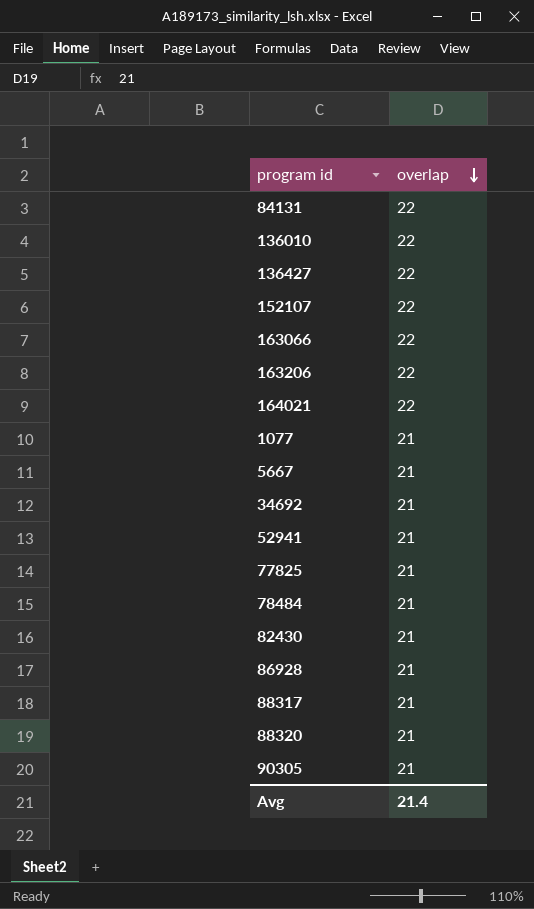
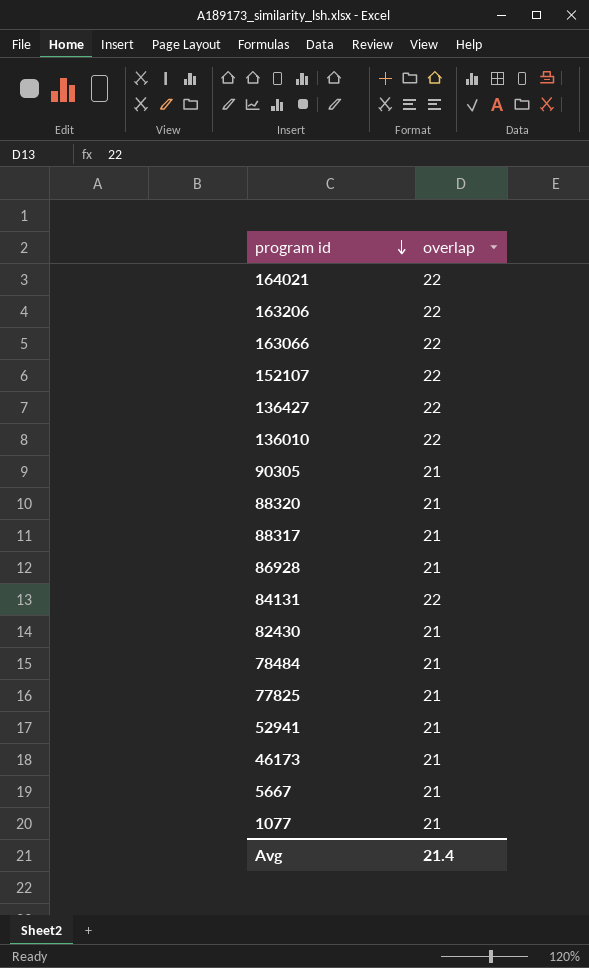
row order: overlap descending -> program id descending
row 34692: 21 -> none
row 46173: none -> 21

